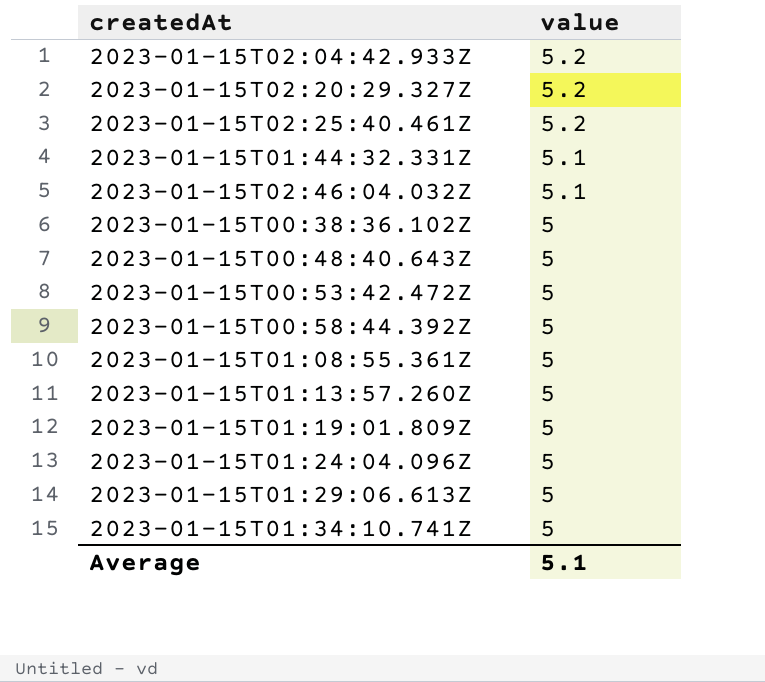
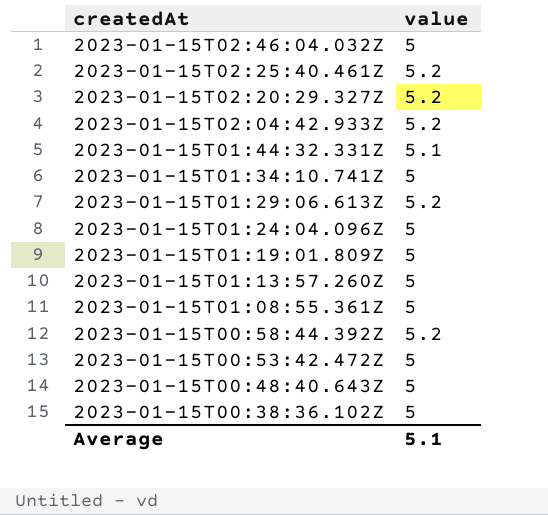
row order: value descending -> createdAt descending
2023-01-15T02:46:04.032Z | value: 5.1 -> 5
2023-01-15T01:29:06.613Z | value: 5 -> 5.2
2023-01-15T00:58:44.392Z | value: 5 -> 5.2

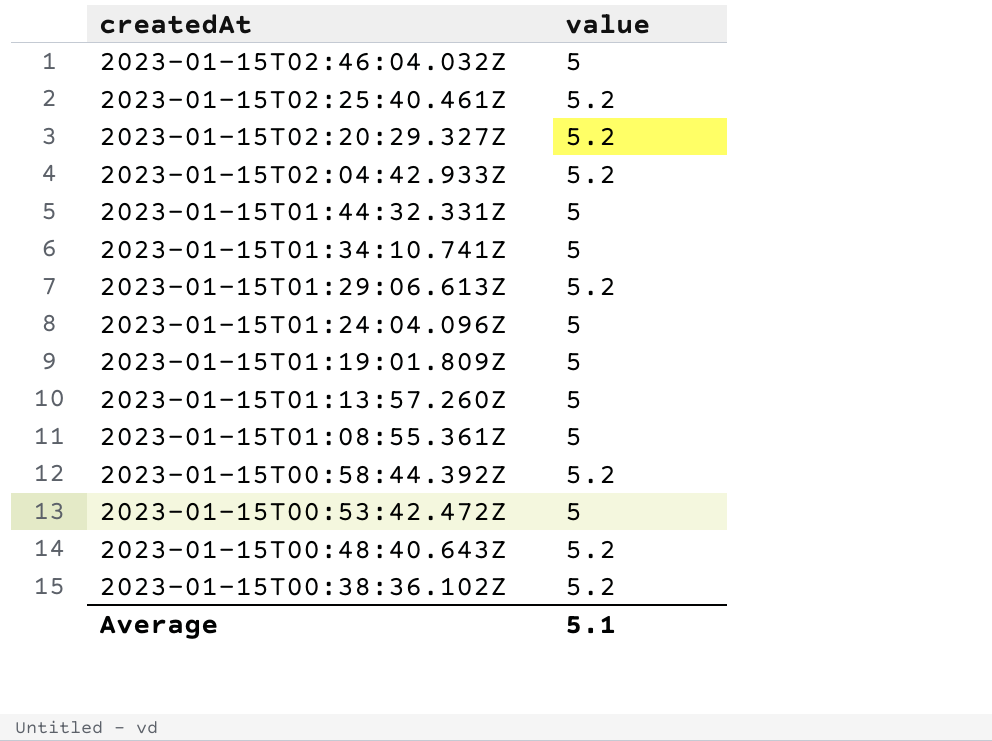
2023-01-15T01:44:32.331Z | value: 5.1 -> 5
2023-01-15T00:48:40.643Z | value: 5 -> 5.2
2023-01-15T00:38:36.102Z | value: 5 -> 5.2

